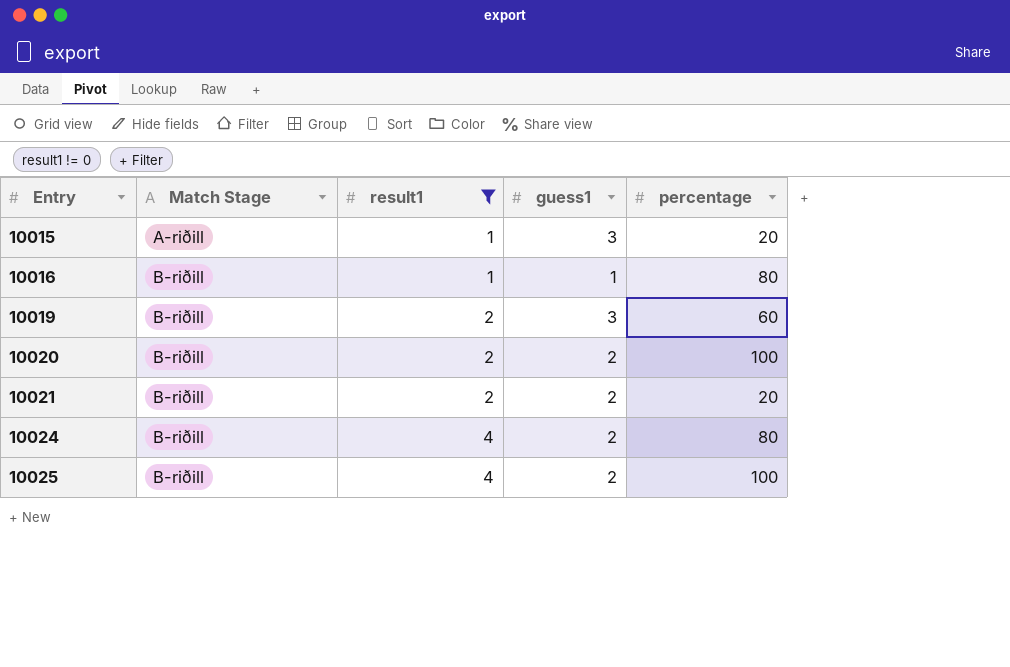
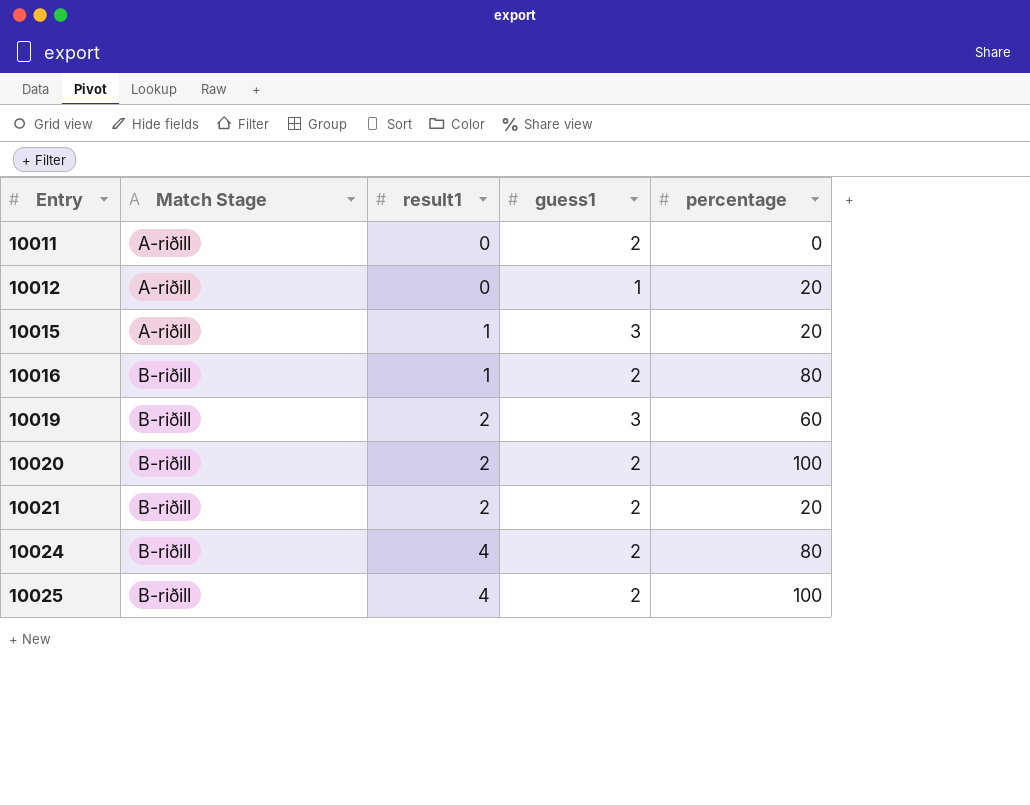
filter: result1 != 0 -> none
10016 | guess1: 1 -> 2

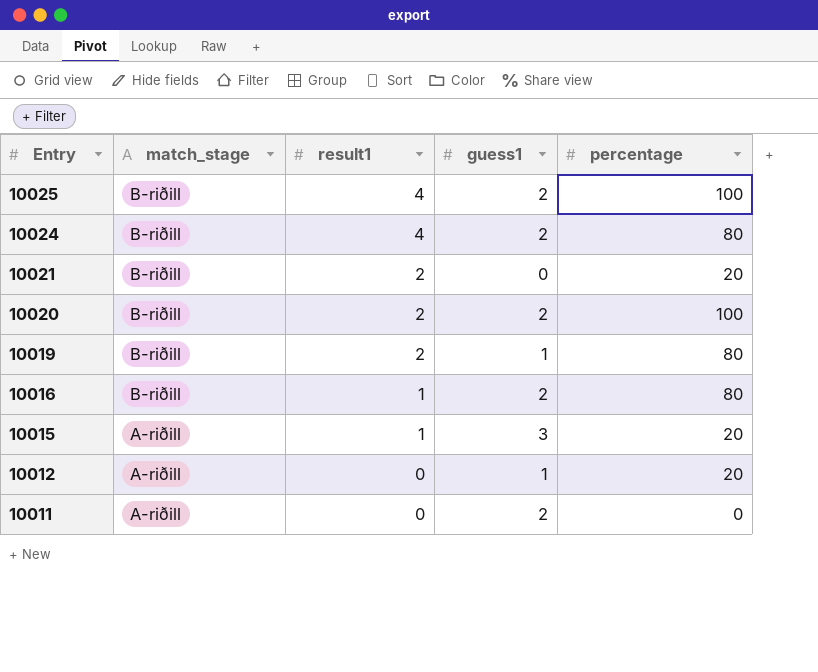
row order: Entry ascending -> Entry descending
column name: Match Stage -> match_stage
10021 | guess1: 2 -> 0
10019 | guess1: 3 -> 1
10019 | percentage: 60 -> 80

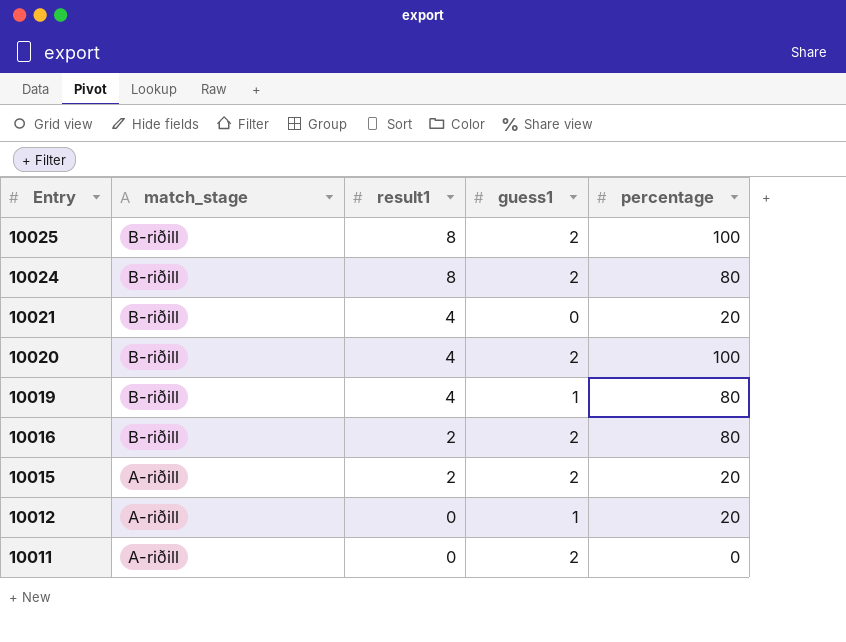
10025 | result1: 4 -> 8
10024 | result1: 4 -> 8
10021 | result1: 2 -> 4
10020 | result1: 2 -> 4
10019 | result1: 2 -> 4
10016 | result1: 1 -> 2
10015 | result1: 1 -> 2
10015 | guess1: 3 -> 2

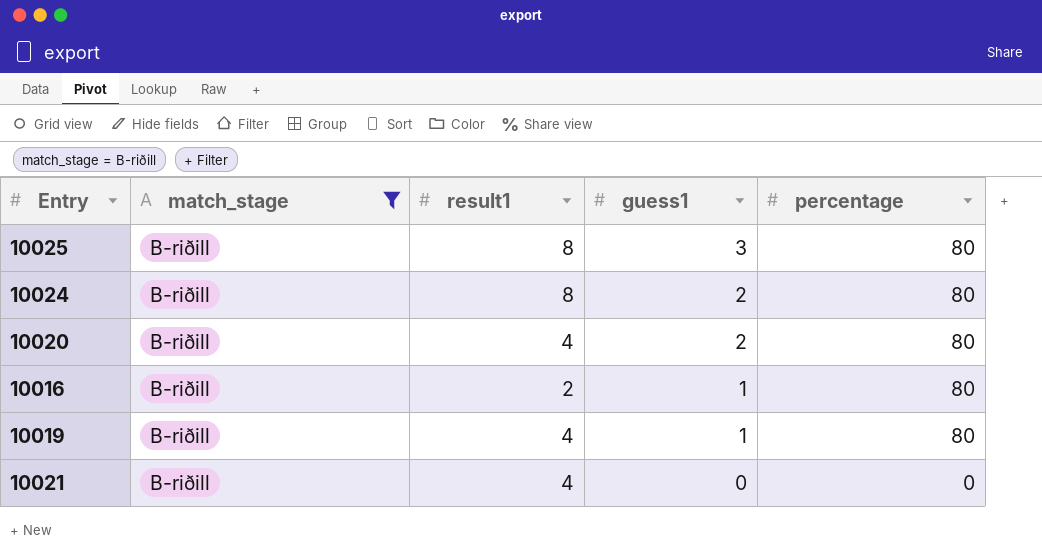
filter: none -> match_stage = B-riðill
row order: Entry descending -> guess1 descending
10025 | guess1: 2 -> 3
10025 | percentage: 100 -> 80
10020 | percentage: 100 -> 80
10016 | guess1: 2 -> 1
10021 | percentage: 20 -> 0

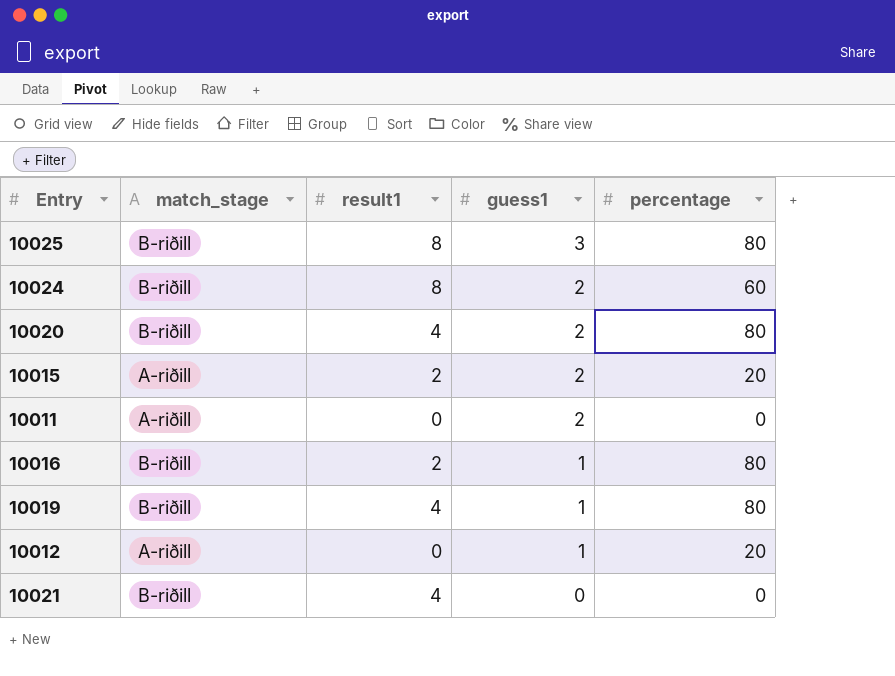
filter: match_stage = B-riðill -> none
10024 | percentage: 80 -> 60

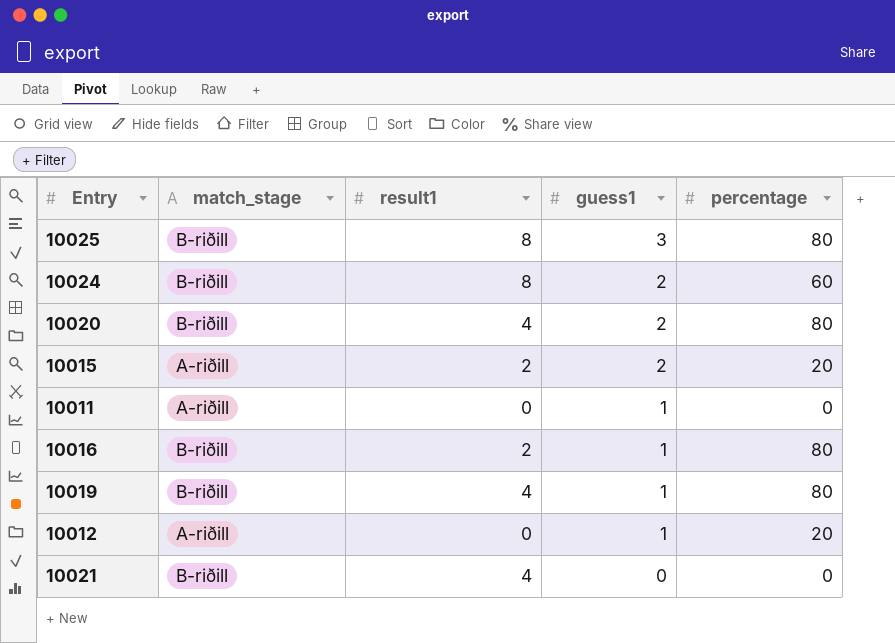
10011 | guess1: 2 -> 1

